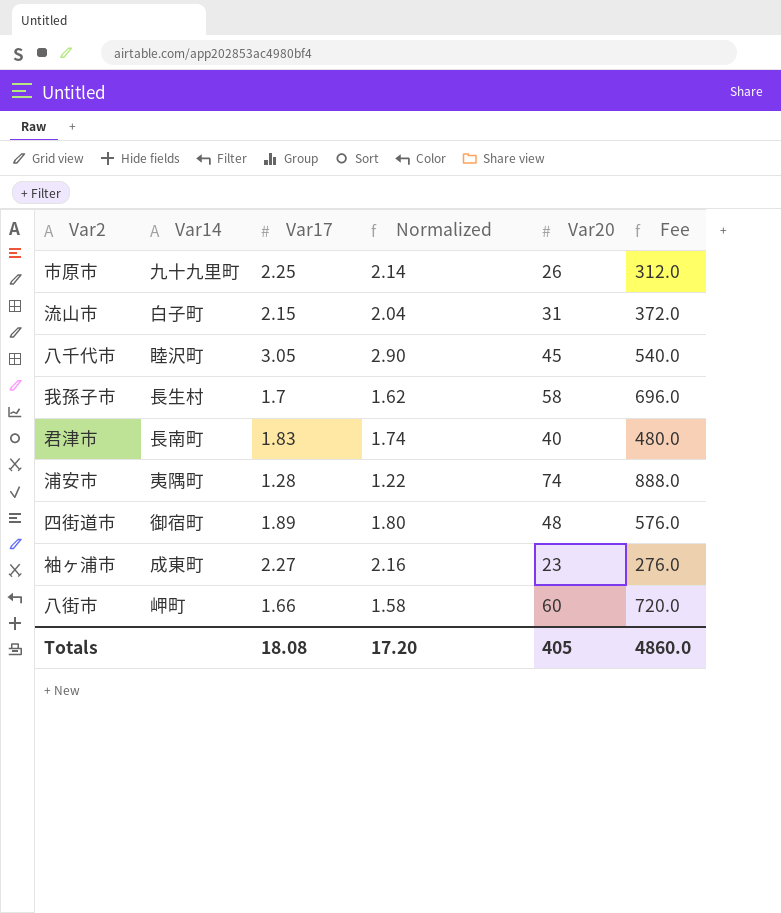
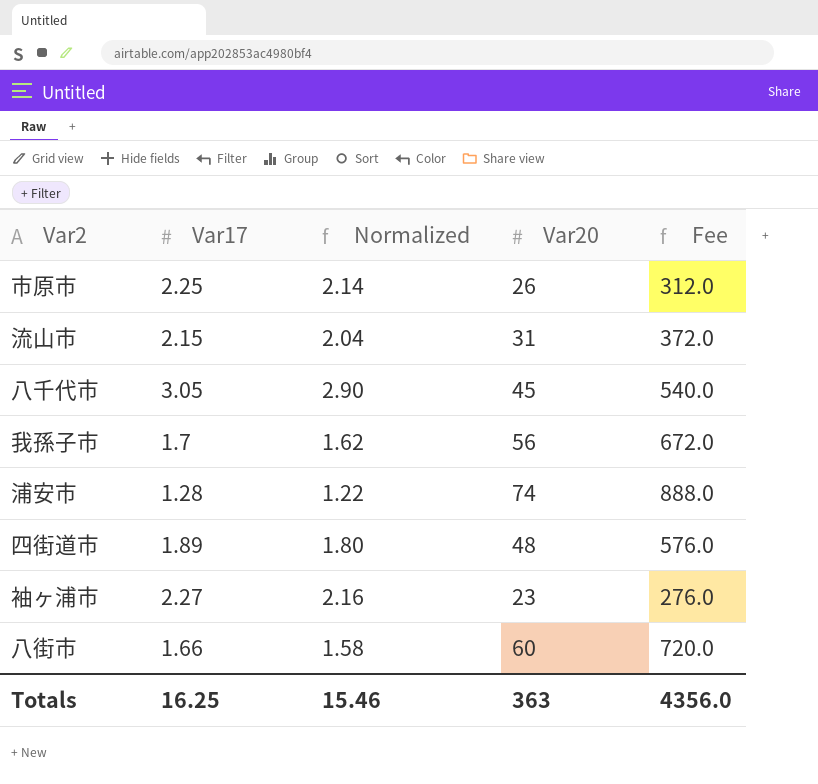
column Var14 | position: 2 -> none
row 君津市: 長南町 | 1.83 | 1.74 | 40 | 480.0 -> none
我孫子市 | Var20: 58 -> 56
我孫子市 | Fee: 696.0 -> 672.0
Totals | Var17: 18.08 -> 16.25
Totals | Normalized: 17.20 -> 15.46
Totals | Var20: 405 -> 363
Totals | Fee: 4860.0 -> 4356.0

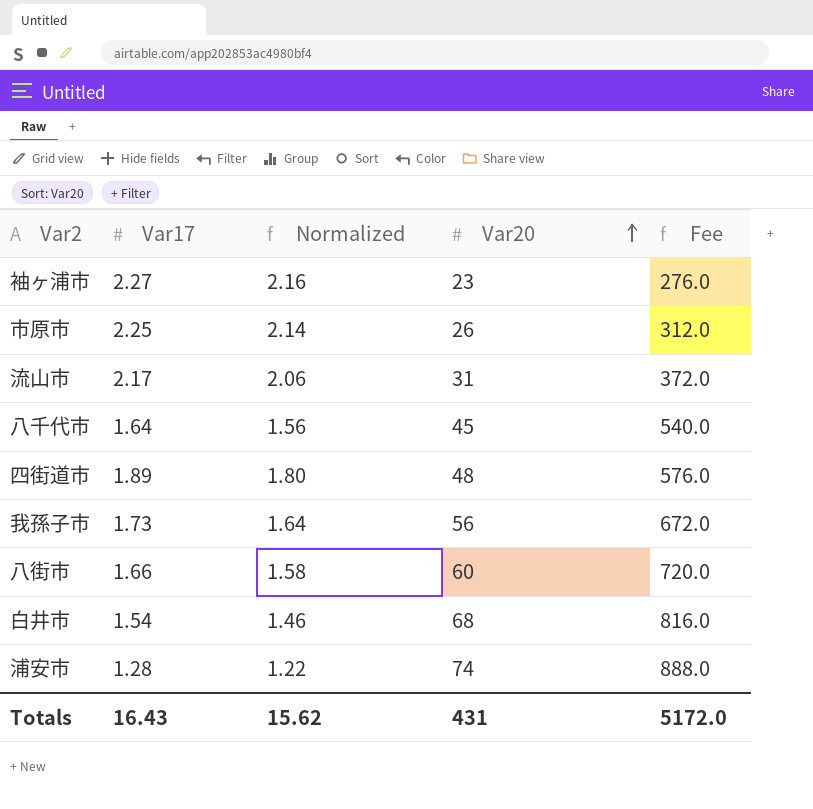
row order: none -> Var20 ascending
流山市 | Var17: 2.15 -> 2.17
流山市 | Normalized: 2.04 -> 2.06
八千代市 | Var17: 3.05 -> 1.64
八千代市 | Normalized: 2.90 -> 1.56
我孫子市 | Var17: 1.7 -> 1.73
我孫子市 | Normalized: 1.62 -> 1.64
row 白井市: none -> 1.54 | 1.46 | 68 | 816.0
Totals | Var17: 16.25 -> 16.43
Totals | Normalized: 15.46 -> 15.62
Totals | Var20: 363 -> 431
Totals | Fee: 4356.0 -> 5172.0

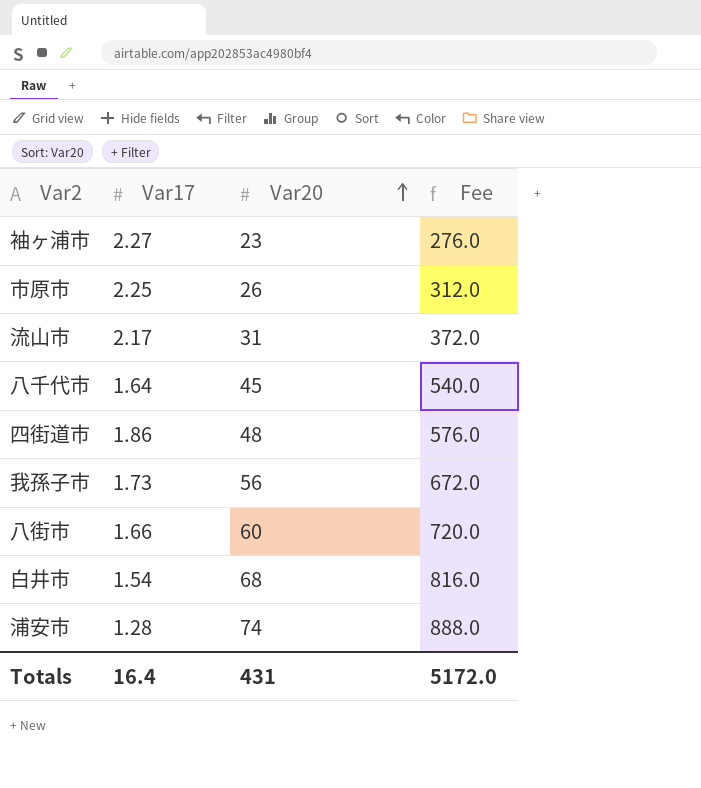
column Normalized | formula: [Var17] * 0.95 -> none
四街道市 | Var17: 1.89 -> 1.86
Totals | Var17: 16.43 -> 16.4

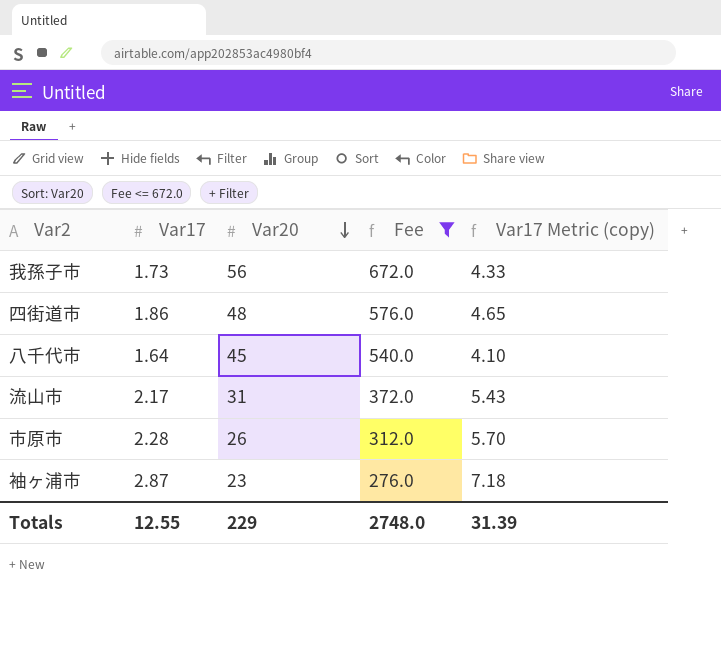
filter: none -> Fee <= 672.0
row order: Var20 ascending -> Var20 descending
column Var17 Metric (copy) | formula: none -> [Var17] * 2.5
市原市 | Var17: 2.25 -> 2.28
袖ヶ浦市 | Var17: 2.27 -> 2.87
Totals | Var17: 16.4 -> 12.55
Totals | Var20: 431 -> 229
Totals | Fee: 5172.0 -> 2748.0

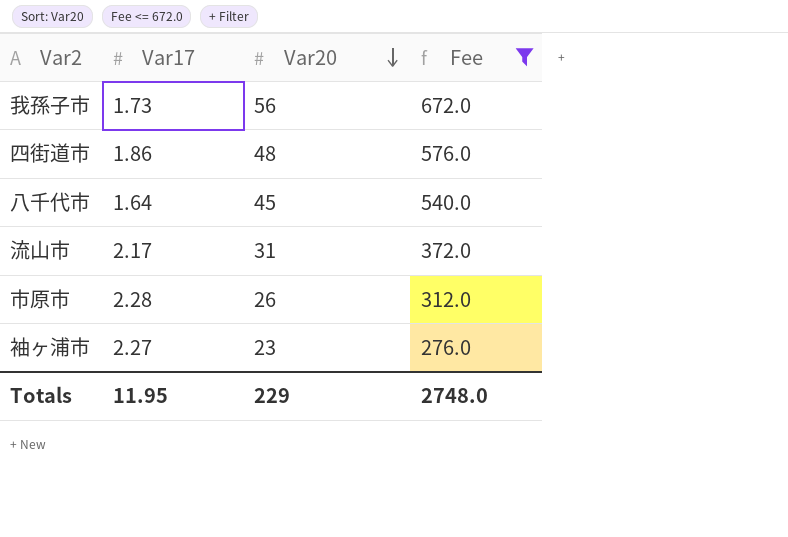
column Var17 Metric (copy) | formula: [Var17] * 2.5 -> none
袖ヶ浦市 | Var17: 2.87 -> 2.27
Totals | Var17: 12.55 -> 11.95

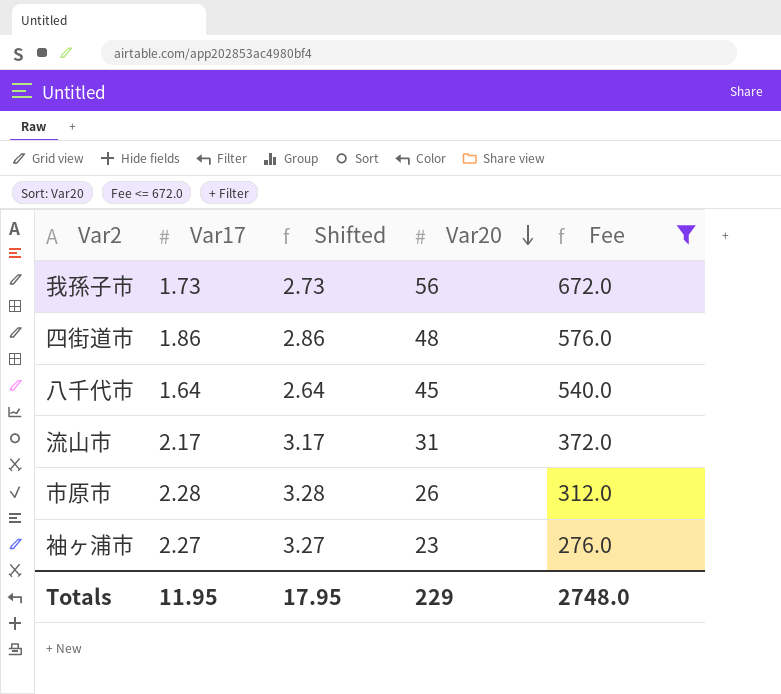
column Shifted | formula: none -> [Var17] + 1

